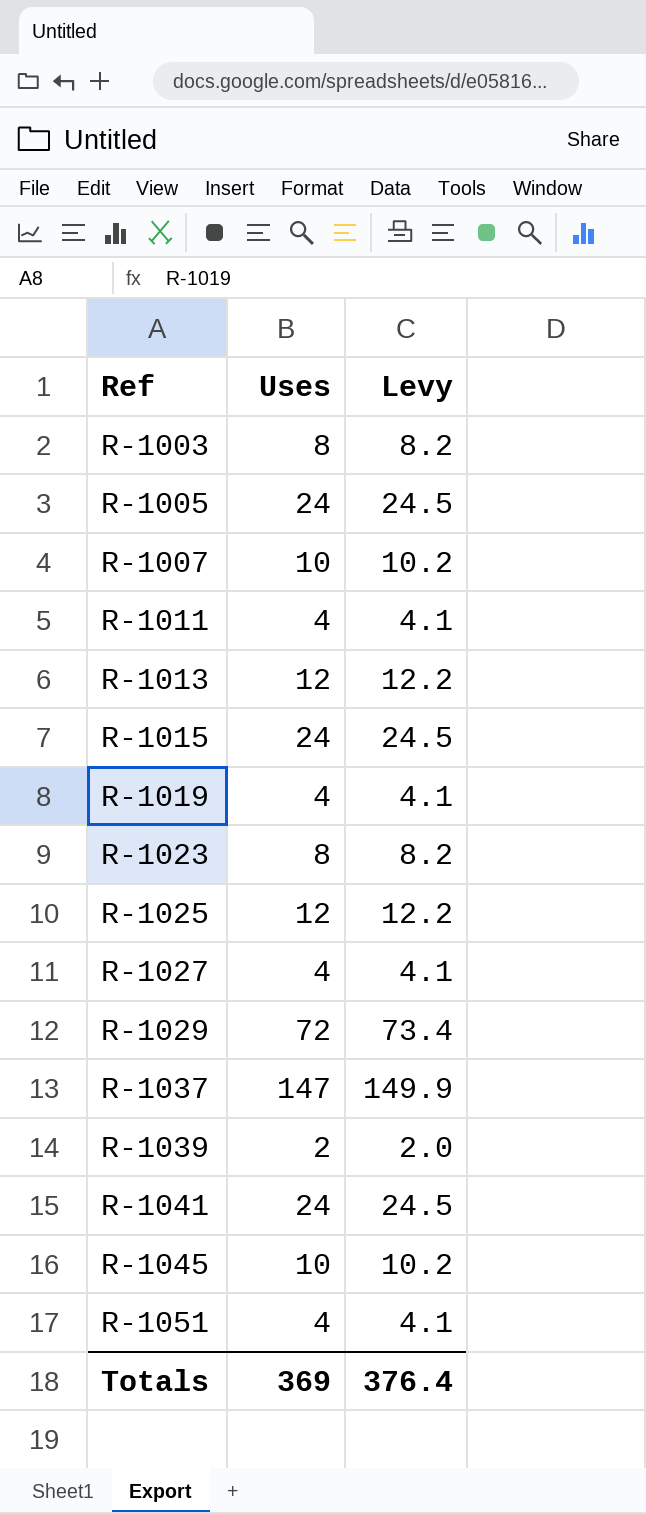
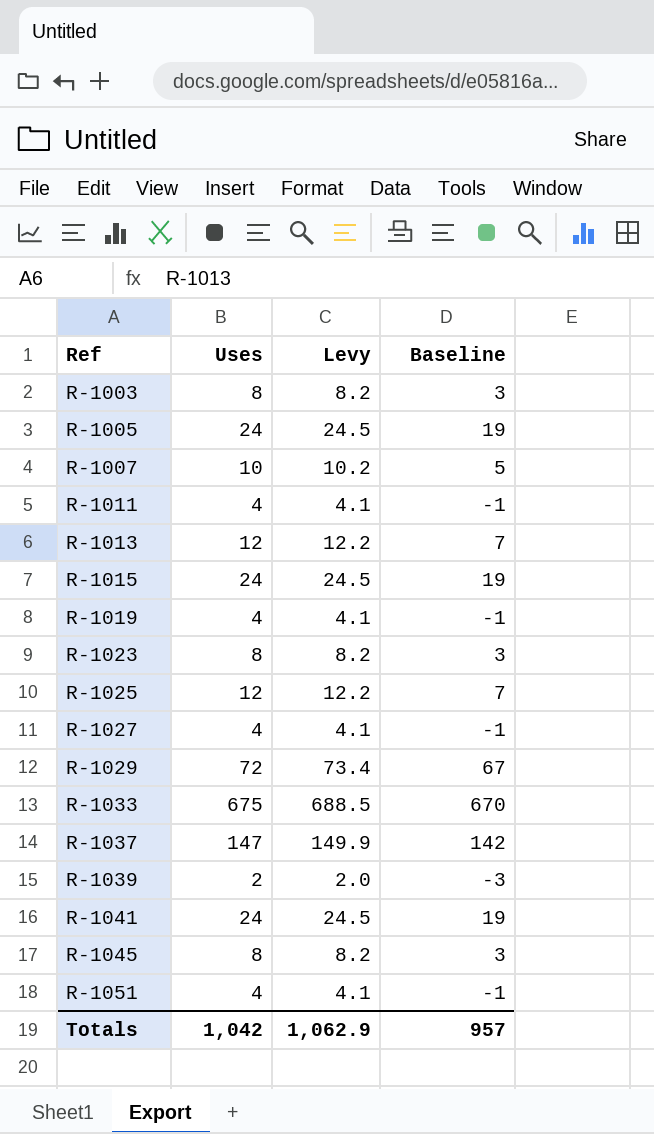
column Baseline | formula: none -> [Uses] - 5
row R-1033: none -> 675 | 688.5 | 670
R-1045 | Uses: 10 -> 8
R-1045 | Levy: 10.2 -> 8.2
Totals | Uses: 369 -> 1,042
Totals | Levy: 376.4 -> 1,062.9

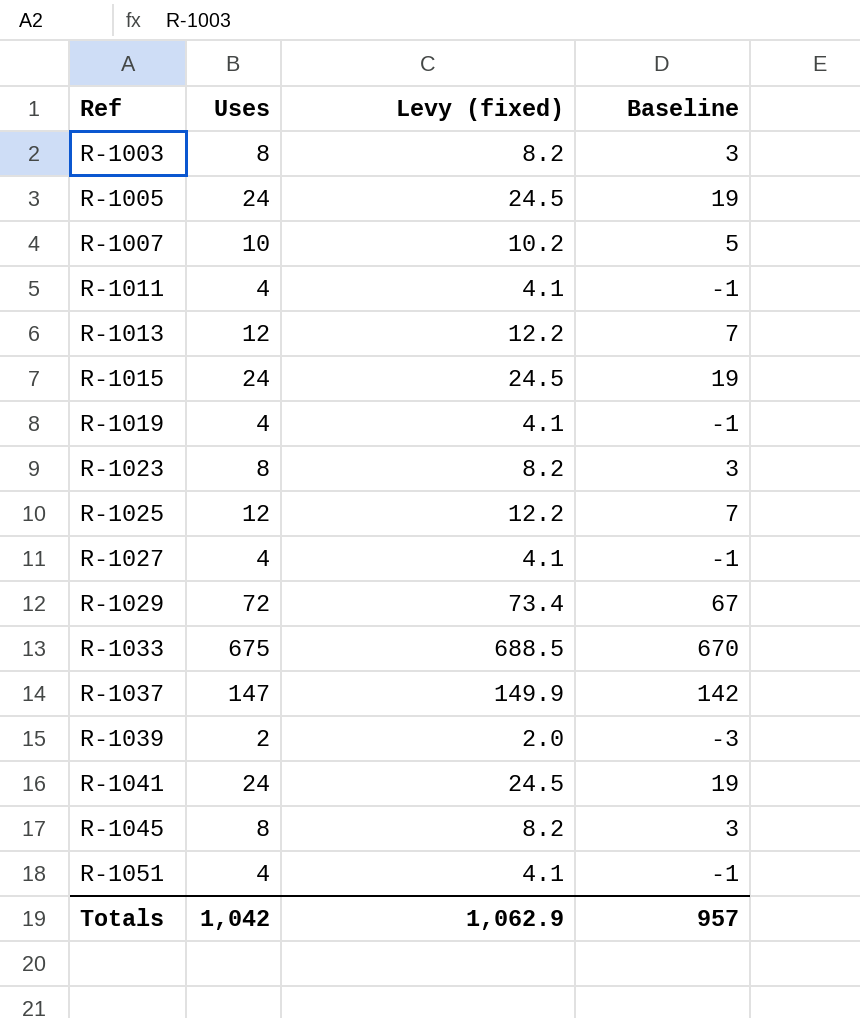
column name: Levy -> Levy (fixed)

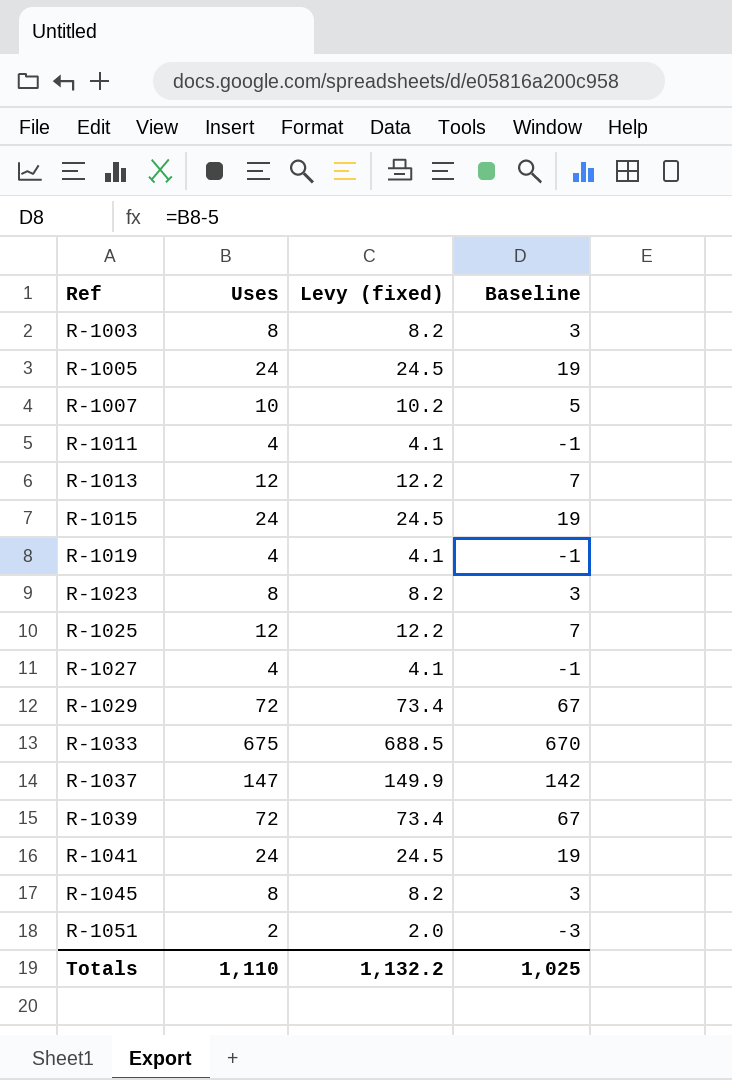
R-1039 | Uses: 2 -> 72
R-1039 | Levy (fixed): 2.0 -> 73.4
R-1039 | Baseline: -3 -> 67
R-1051 | Uses: 4 -> 2
R-1051 | Levy (fixed): 4.1 -> 2.0
R-1051 | Baseline: -1 -> -3
Totals | Uses: 1,042 -> 1,110
Totals | Levy (fixed): 1,062.9 -> 1,132.2
Totals | Baseline: 957 -> 1,025

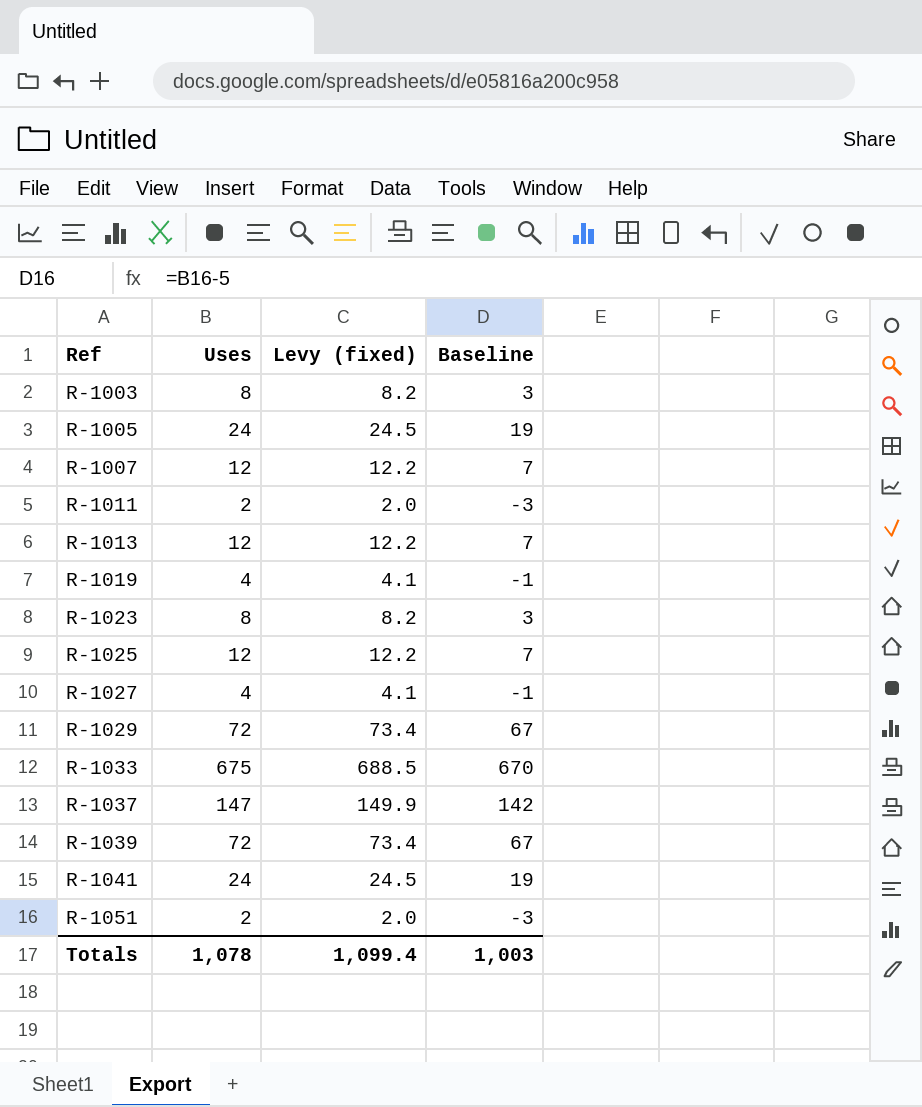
row R-1015: 24 | 24.5 | 19 -> none
row R-1045: 8 | 8.2 | 3 -> none
R-1007 | Uses: 10 -> 12
R-1007 | Levy (fixed): 10.2 -> 12.2
R-1007 | Baseline: 5 -> 7
R-1011 | Uses: 4 -> 2
R-1011 | Levy (fixed): 4.1 -> 2.0
R-1011 | Baseline: -1 -> -3
Totals | Uses: 1,110 -> 1,078
Totals | Levy (fixed): 1,132.2 -> 1,099.4
Totals | Baseline: 1,025 -> 1,003

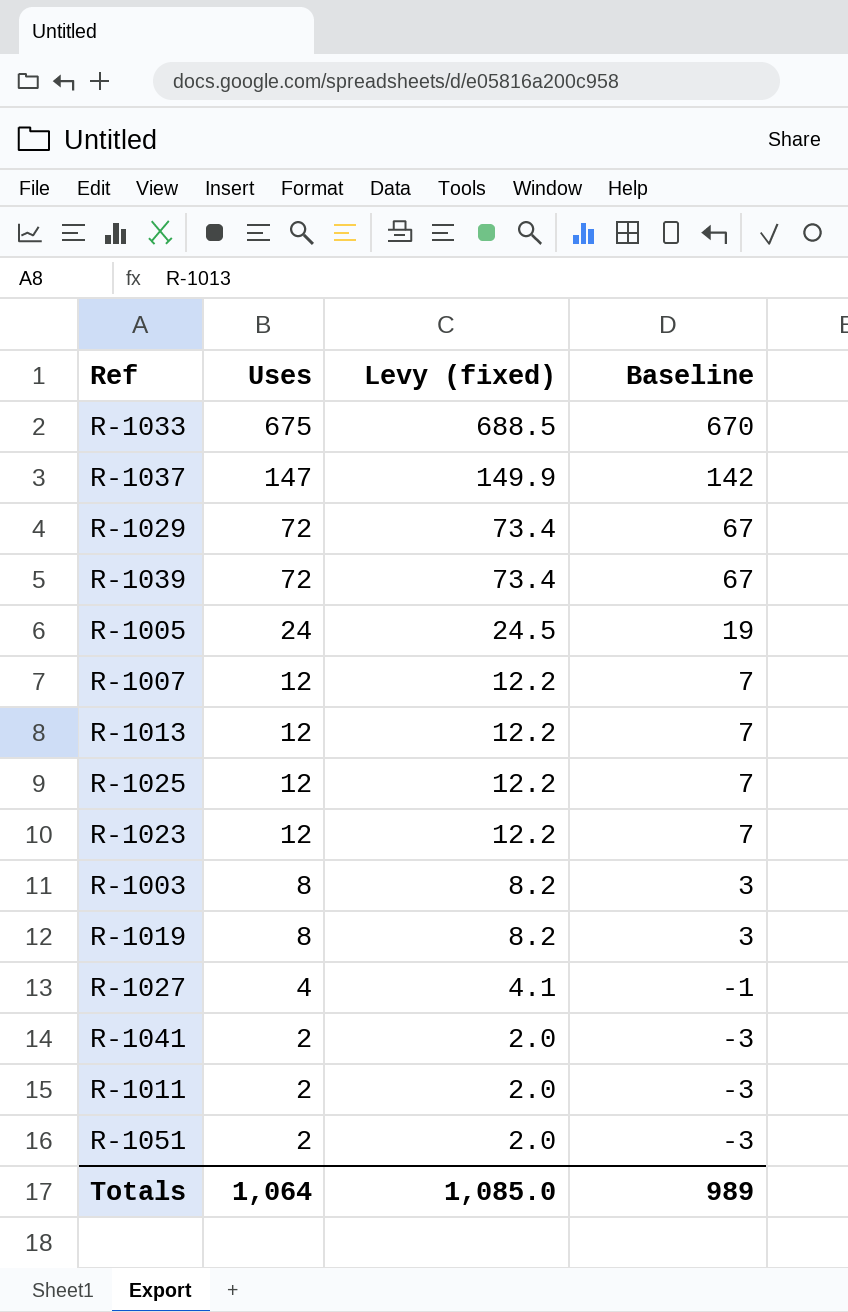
row order: Ref ascending -> Uses descending
R-1023 | Uses: 8 -> 12
R-1023 | Levy (fixed): 8.2 -> 12.2
R-1023 | Baseline: 3 -> 7
R-1019 | Uses: 4 -> 8
R-1019 | Levy (fixed): 4.1 -> 8.2
R-1019 | Baseline: -1 -> 3
R-1041 | Uses: 24 -> 2
R-1041 | Levy (fixed): 24.5 -> 2.0
R-1041 | Baseline: 19 -> -3
Totals | Uses: 1,078 -> 1,064
Totals | Levy (fixed): 1,099.4 -> 1,085.0
Totals | Baseline: 1,003 -> 989

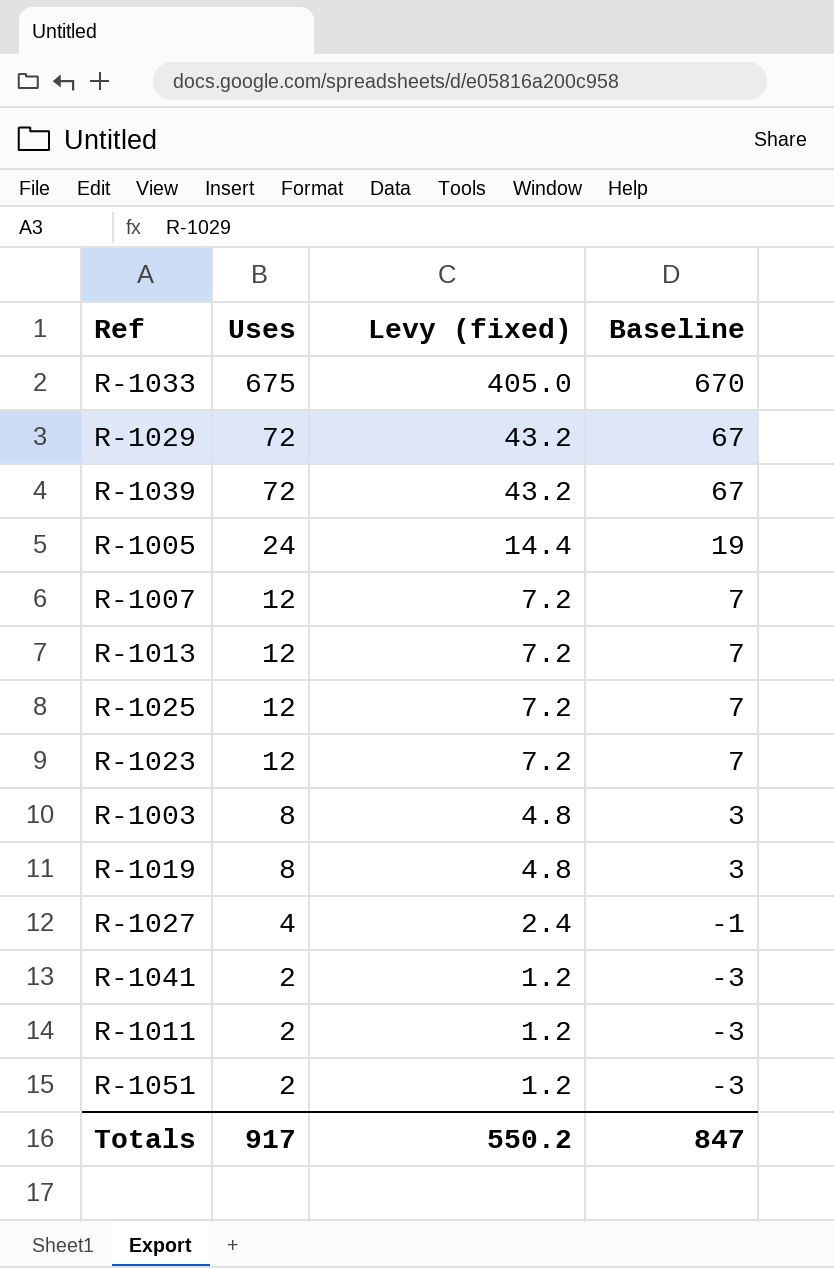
column Levy (fixed) | formula: [Uses] * 1.02 -> [Uses] * 0.6
row R-1037: 147 | 149.9 | 142 -> none
Totals | Uses: 1,064 -> 917
Totals | Levy (fixed): 1,085.0 -> 550.2
Totals | Baseline: 989 -> 847

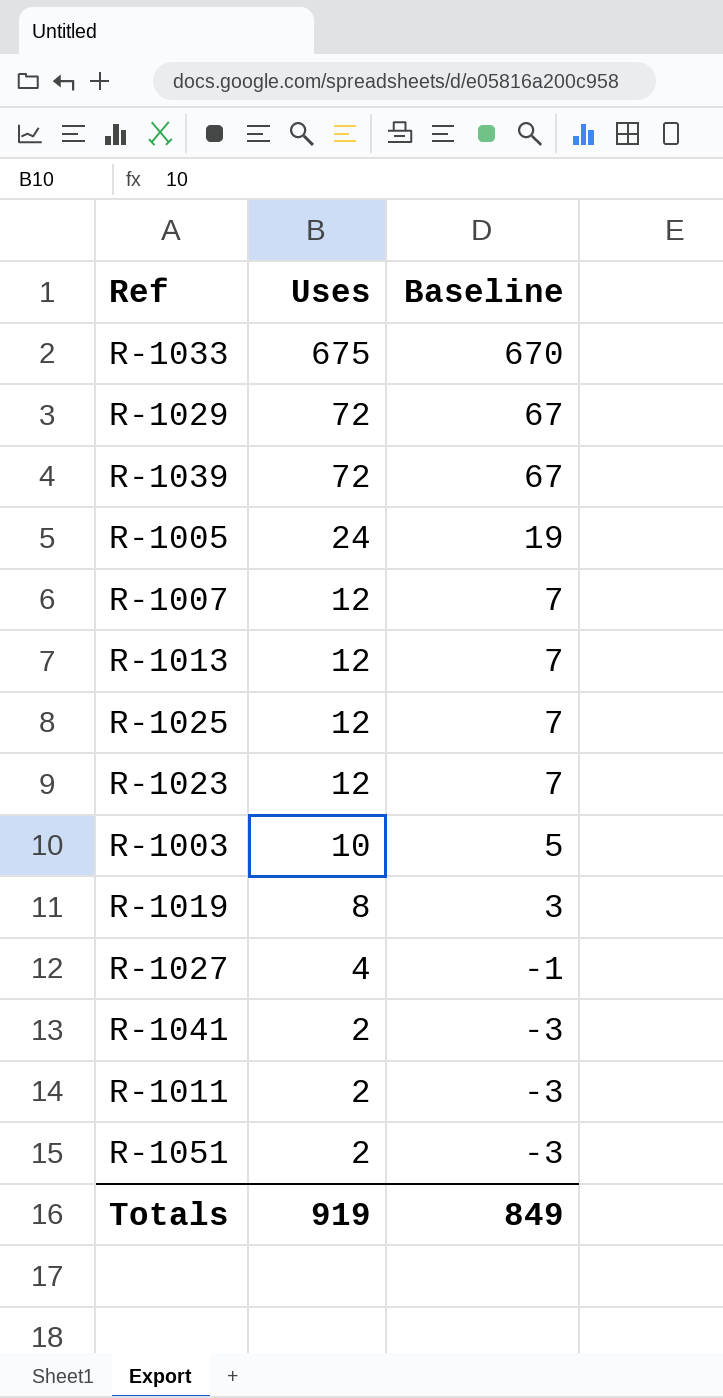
column Levy (fixed) | formula: [Uses] * 0.6 -> none
R-1003 | Uses: 8 -> 10
R-1003 | Baseline: 3 -> 5
Totals | Uses: 917 -> 919
Totals | Baseline: 847 -> 849

